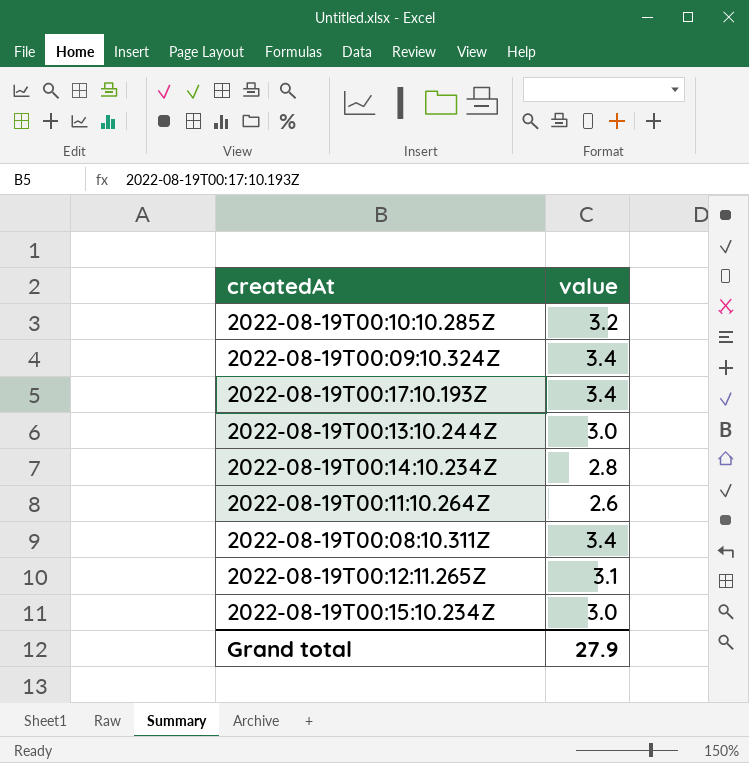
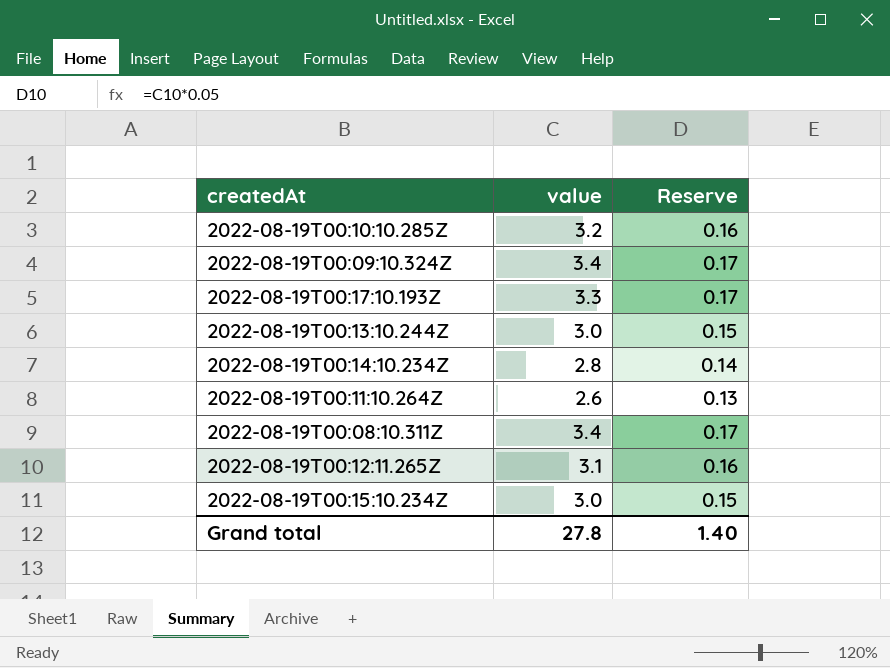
column Reserve | formula: none -> [value] * 0.05
2022-08-19T00:17:10.193Z | value: 3.4 -> 3.3
Grand total | value: 27.9 -> 27.8

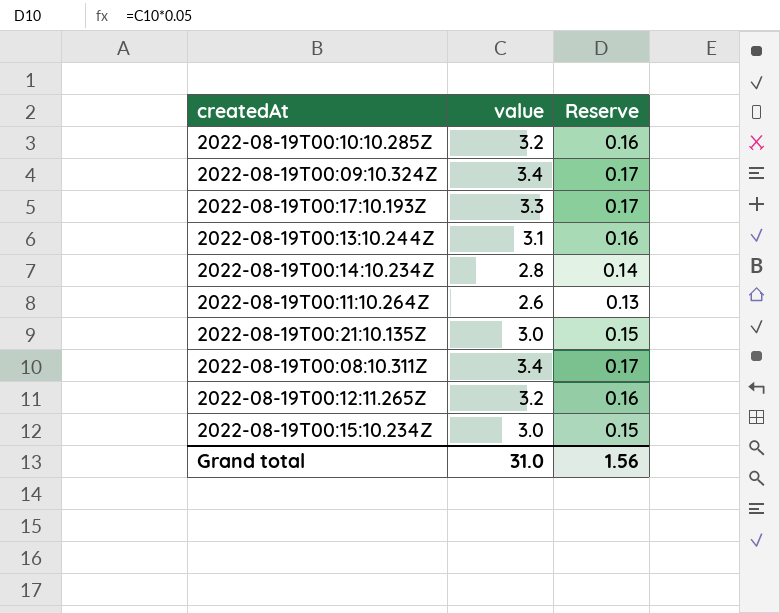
2022-08-19T00:13:10.244Z | value: 3.0 -> 3.1
2022-08-19T00:13:10.244Z | Reserve: 0.15 -> 0.16
row 2022-08-19T00:21:10.135Z: none -> 3.0 | 0.15
2022-08-19T00:12:11.265Z | value: 3.1 -> 3.2
Grand total | value: 27.8 -> 31.0
Grand total | Reserve: 1.40 -> 1.56

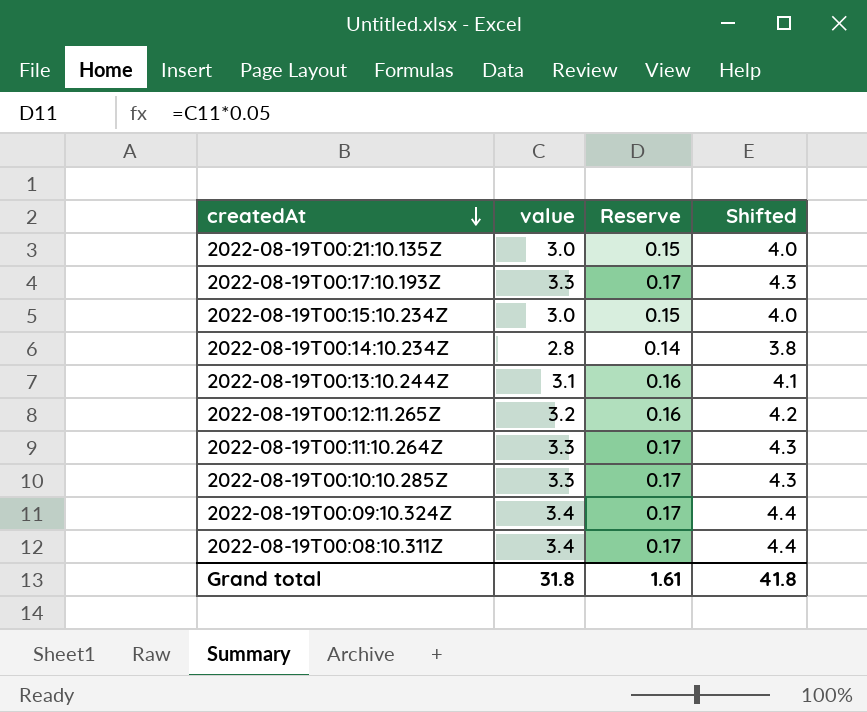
row order: none -> createdAt descending
column Shifted | formula: none -> [value] + 1
2022-08-19T00:11:10.264Z | value: 2.6 -> 3.3
2022-08-19T00:11:10.264Z | Reserve: 0.13 -> 0.17
2022-08-19T00:10:10.285Z | value: 3.2 -> 3.3
2022-08-19T00:10:10.285Z | Reserve: 0.16 -> 0.17
Grand total | value: 31.0 -> 31.8
Grand total | Reserve: 1.56 -> 1.61

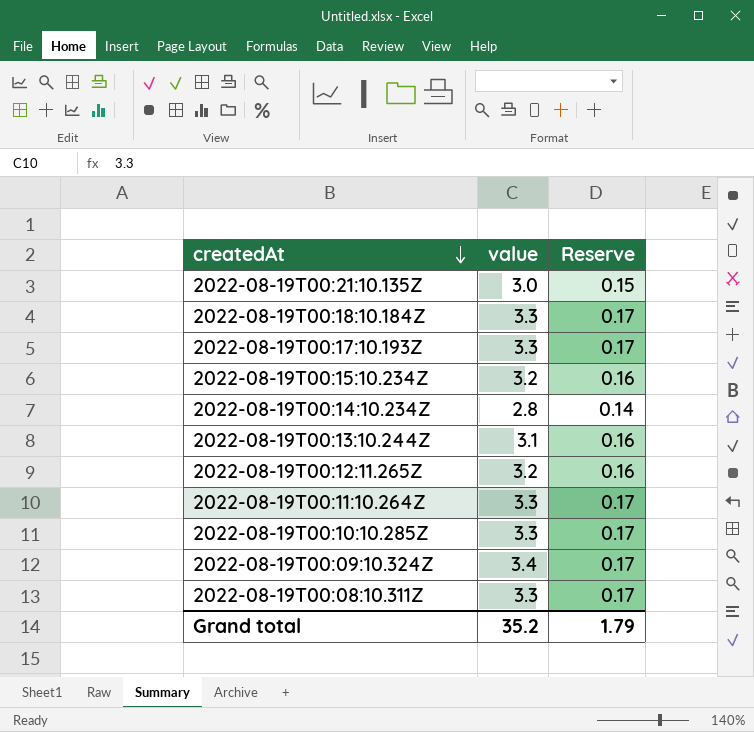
column Shifted | formula: [value] + 1 -> none
row 2022-08-19T00:18:10.184Z: none -> 3.3 | 0.17
2022-08-19T00:15:10.234Z | value: 3.0 -> 3.2
2022-08-19T00:15:10.234Z | Reserve: 0.15 -> 0.16
2022-08-19T00:08:10.311Z | value: 3.4 -> 3.3
Grand total | value: 31.8 -> 35.2
Grand total | Reserve: 1.61 -> 1.79

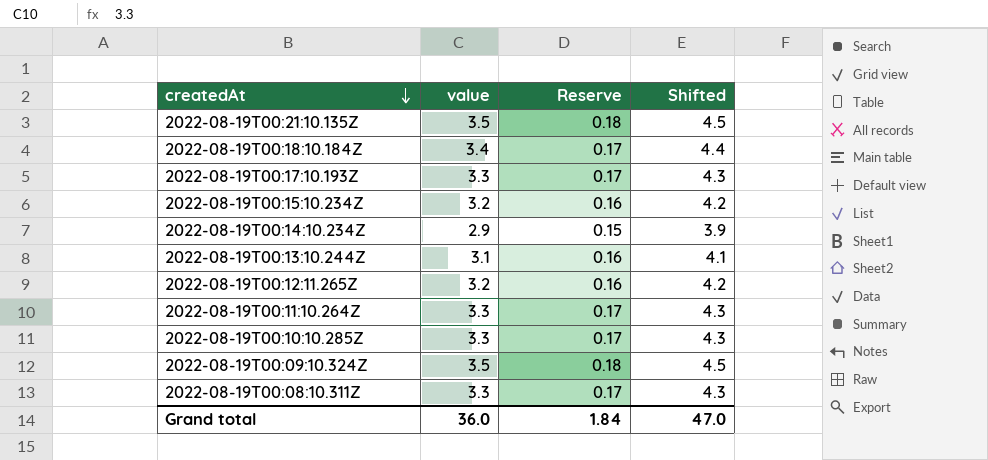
column Shifted | formula: none -> [value] + 1
2022-08-19T00:21:10.135Z | value: 3.0 -> 3.5
2022-08-19T00:21:10.135Z | Reserve: 0.15 -> 0.18
2022-08-19T00:18:10.184Z | value: 3.3 -> 3.4
2022-08-19T00:14:10.234Z | value: 2.8 -> 2.9
2022-08-19T00:14:10.234Z | Reserve: 0.14 -> 0.15
2022-08-19T00:09:10.324Z | value: 3.4 -> 3.5
2022-08-19T00:09:10.324Z | Reserve: 0.17 -> 0.18
Grand total | value: 35.2 -> 36.0
Grand total | Reserve: 1.79 -> 1.84

